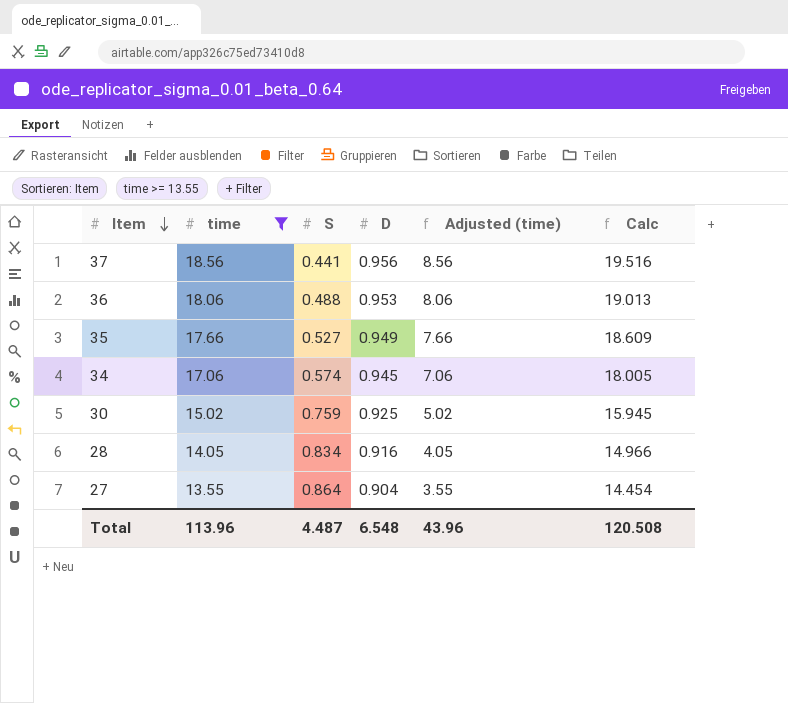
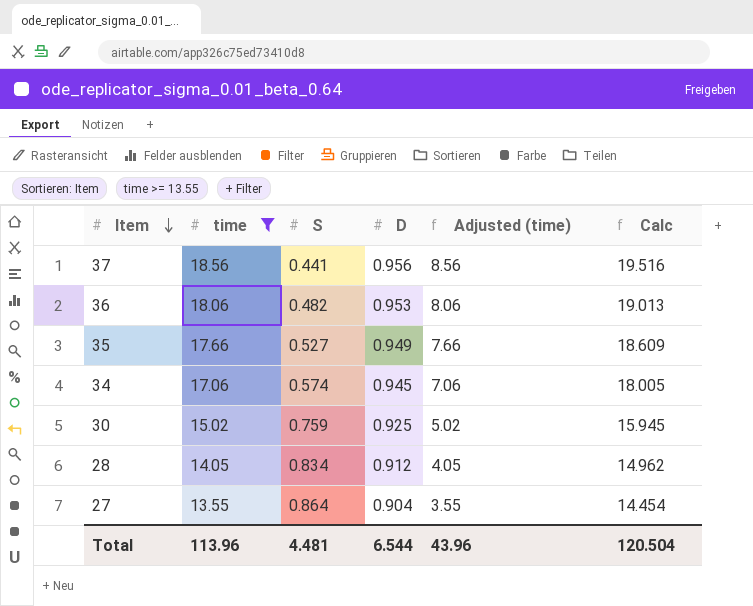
36 | S: 0.488 -> 0.482
28 | D: 0.916 -> 0.912
28 | Calc: 14.966 -> 14.962
Total | S: 4.487 -> 4.481
Total | D: 6.548 -> 6.544
Total | Calc: 120.508 -> 120.504

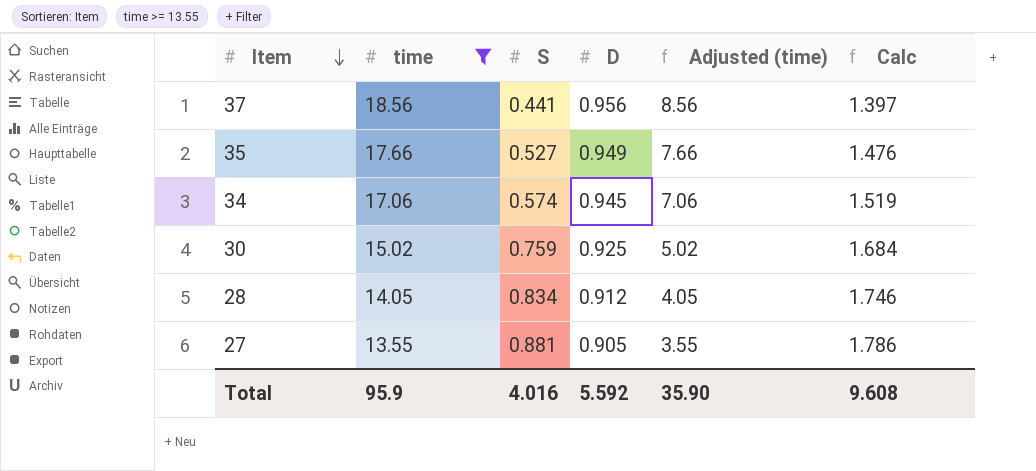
column Calc | formula: [time] + [D] -> [S] + [D]
row 36: 18.06 | 0.482 | 0.953 | 8.06 | 19.013 -> none
27 | S: 0.864 -> 0.881
27 | D: 0.904 -> 0.905
Total | time: 113.96 -> 95.9
Total | S: 4.481 -> 4.016
Total | D: 6.544 -> 5.592
Total | Adjusted (time): 43.96 -> 35.90
Total | Calc: 120.504 -> 9.608

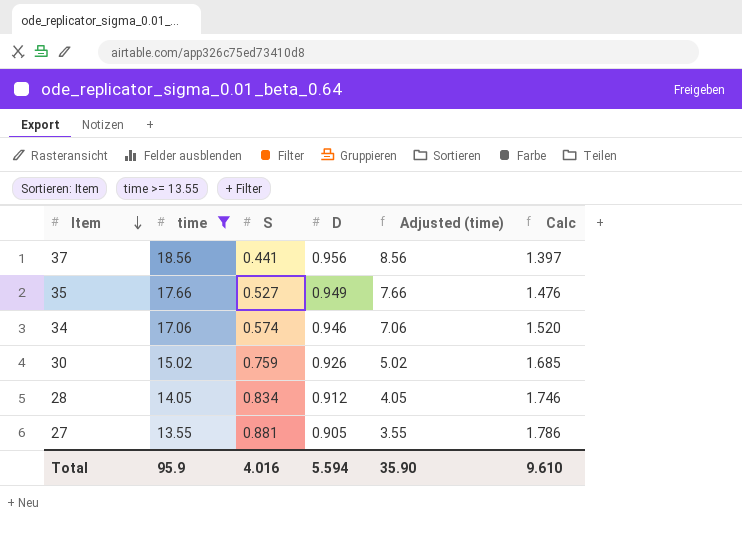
34 | D: 0.945 -> 0.946
34 | Calc: 1.519 -> 1.520
30 | D: 0.925 -> 0.926
30 | Calc: 1.684 -> 1.685
Total | D: 5.592 -> 5.594
Total | Calc: 9.608 -> 9.610

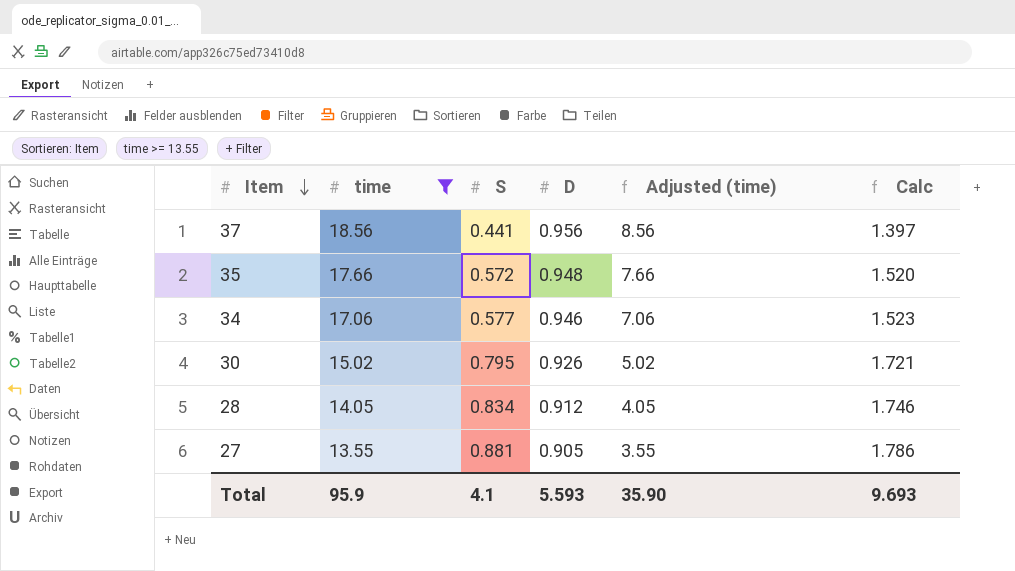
35 | S: 0.527 -> 0.572
35 | D: 0.949 -> 0.948
35 | Calc: 1.476 -> 1.520
34 | S: 0.574 -> 0.577
34 | Calc: 1.520 -> 1.523
30 | S: 0.759 -> 0.795
30 | Calc: 1.685 -> 1.721
Total | S: 4.016 -> 4.1
Total | D: 5.594 -> 5.593
Total | Calc: 9.610 -> 9.693

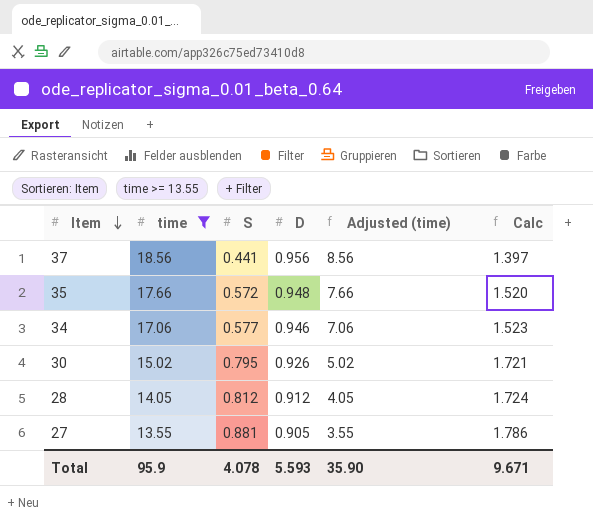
28 | S: 0.834 -> 0.812
28 | Calc: 1.746 -> 1.724
Total | S: 4.1 -> 4.078
Total | Calc: 9.693 -> 9.671

